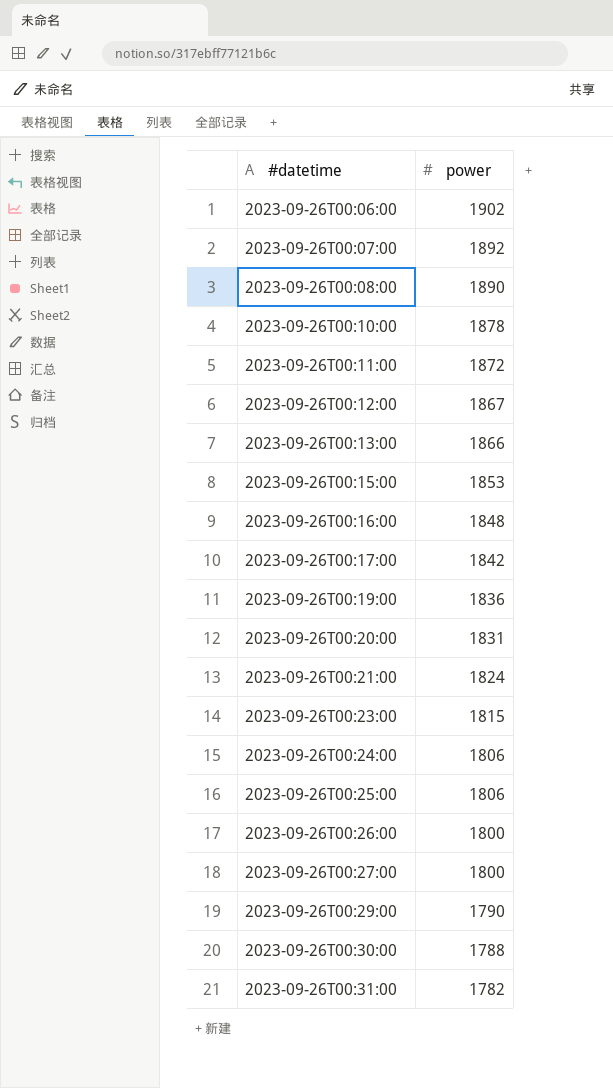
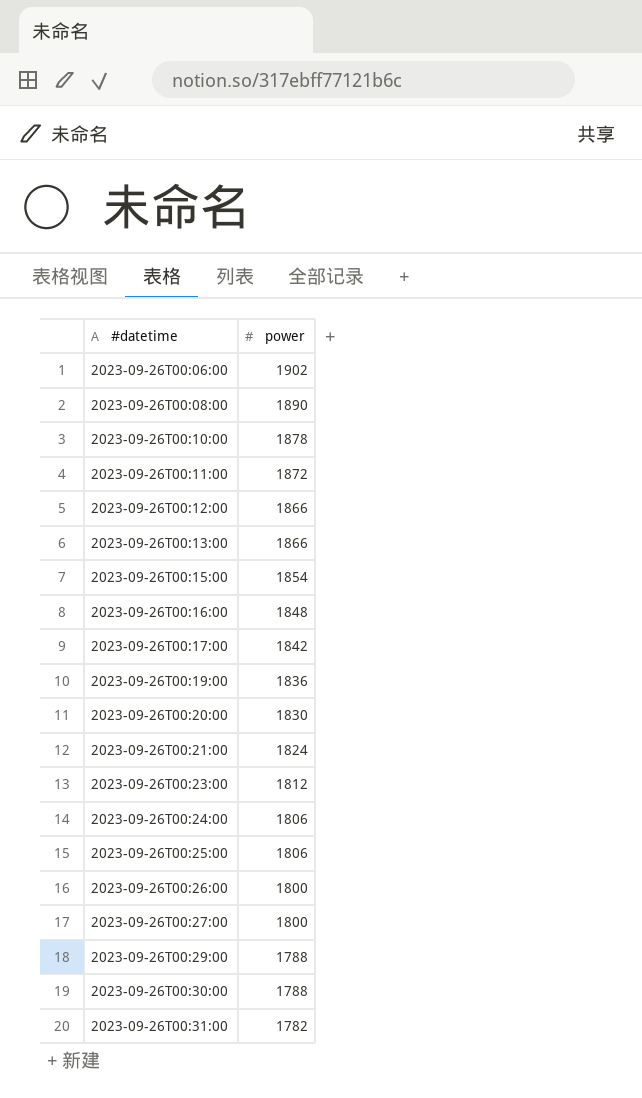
row 2023-09-26T00:07:00: 1892 -> none
2023-09-26T00:12:00 | power: 1867 -> 1866
2023-09-26T00:15:00 | power: 1853 -> 1854
2023-09-26T00:20:00 | power: 1831 -> 1830
2023-09-26T00:23:00 | power: 1815 -> 1812
2023-09-26T00:29:00 | power: 1790 -> 1788

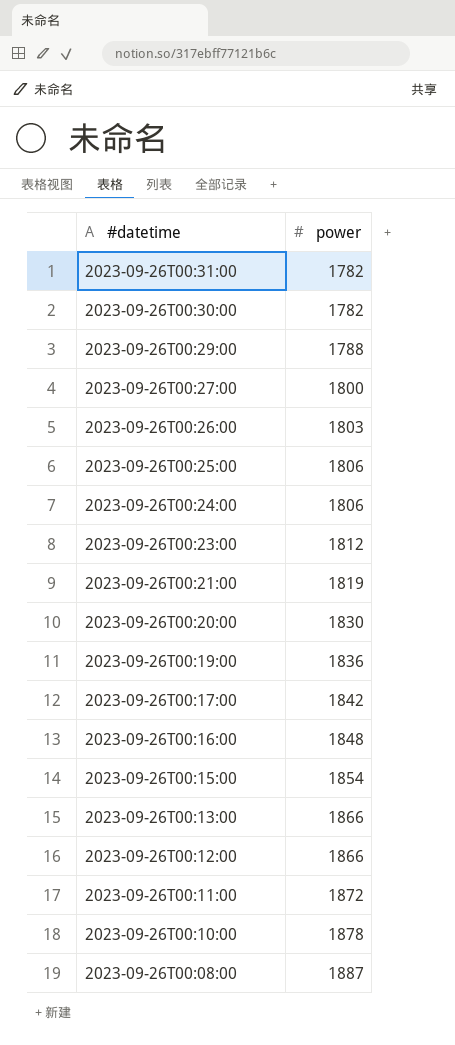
row order: #datetime ascending -> #datetime descending
row 2023-09-26T00:06:00: 1902 -> none
2023-09-26T00:30:00 | power: 1788 -> 1782
2023-09-26T00:26:00 | power: 1800 -> 1803
2023-09-26T00:21:00 | power: 1824 -> 1819
2023-09-26T00:08:00 | power: 1890 -> 1887

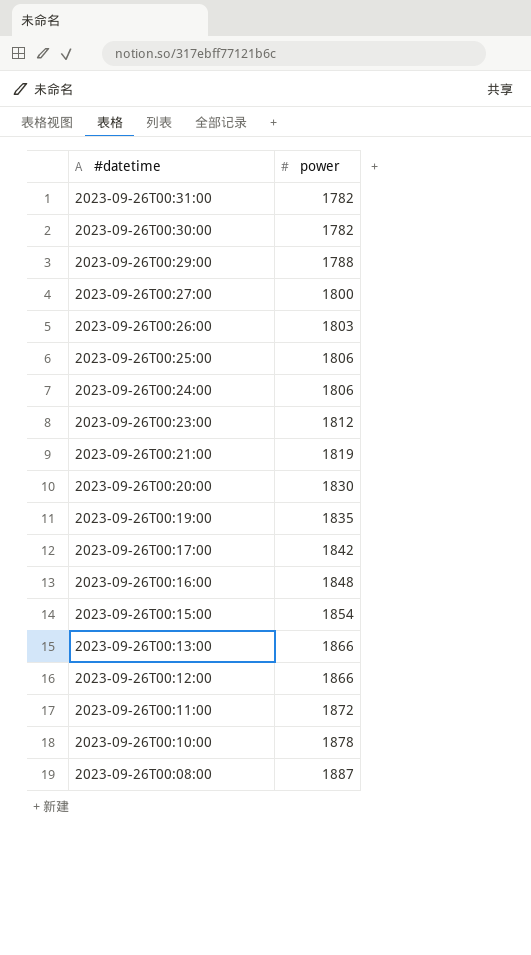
2023-09-26T00:19:00 | power: 1836 -> 1835

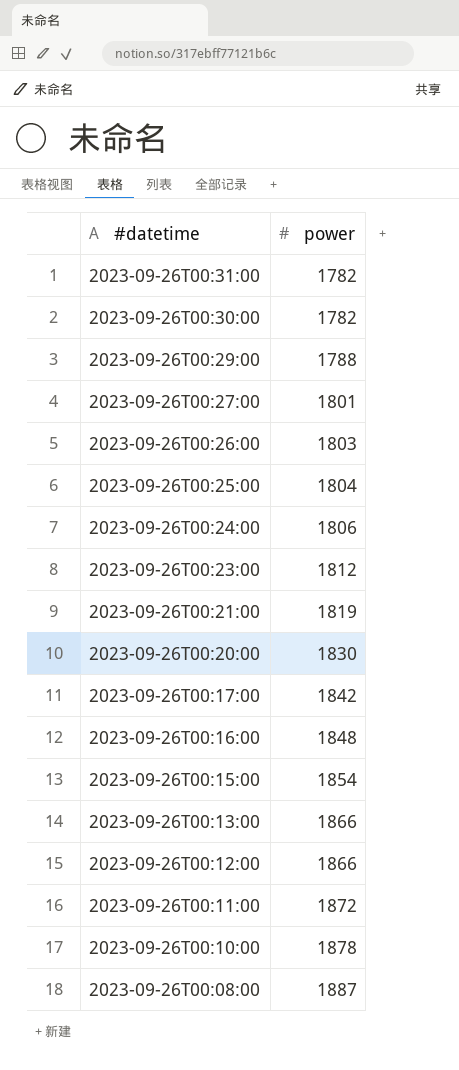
row 2023-09-26T00:19:00: 1835 -> none
2023-09-26T00:27:00 | power: 1800 -> 1801
2023-09-26T00:25:00 | power: 1806 -> 1804

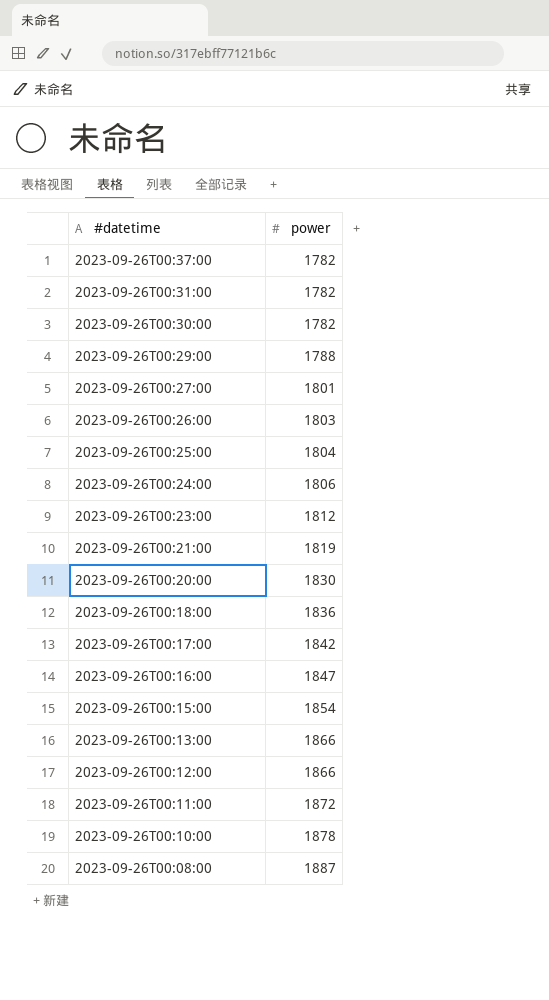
row 2023-09-26T00:37:00: none -> 1782
row 2023-09-26T00:18:00: none -> 1836
2023-09-26T00:16:00 | power: 1848 -> 1847

